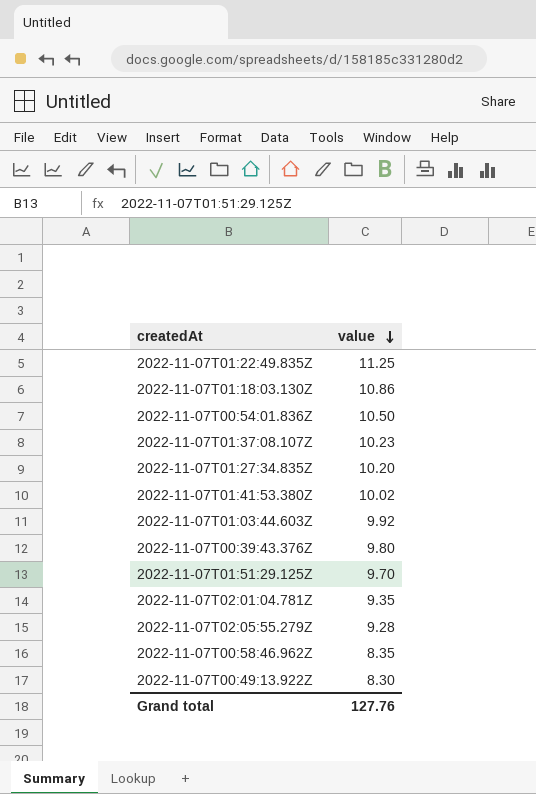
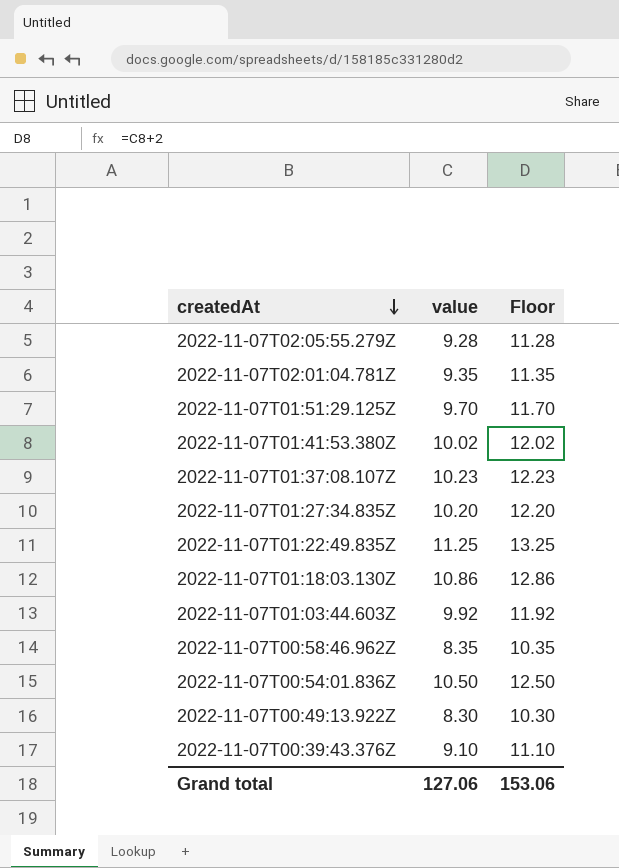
row order: value descending -> createdAt descending
column Floor | formula: none -> [value] + 2
2022-11-07T00:39:43.376Z | value: 9.80 -> 9.10
Grand total | value: 127.76 -> 127.06

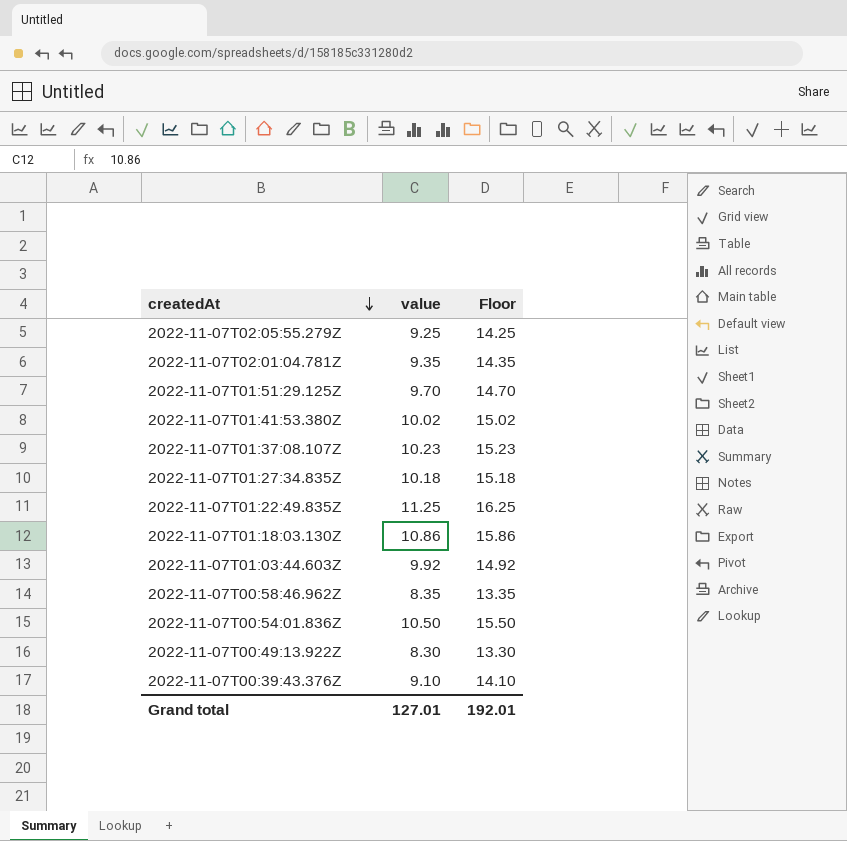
column Floor | formula: [value] + 2 -> [value] + 5
2022-11-07T02:05:55.279Z | value: 9.28 -> 9.25
2022-11-07T01:27:34.835Z | value: 10.20 -> 10.18
Grand total | value: 127.06 -> 127.01
Grand total | Floor: 153.06 -> 192.01

